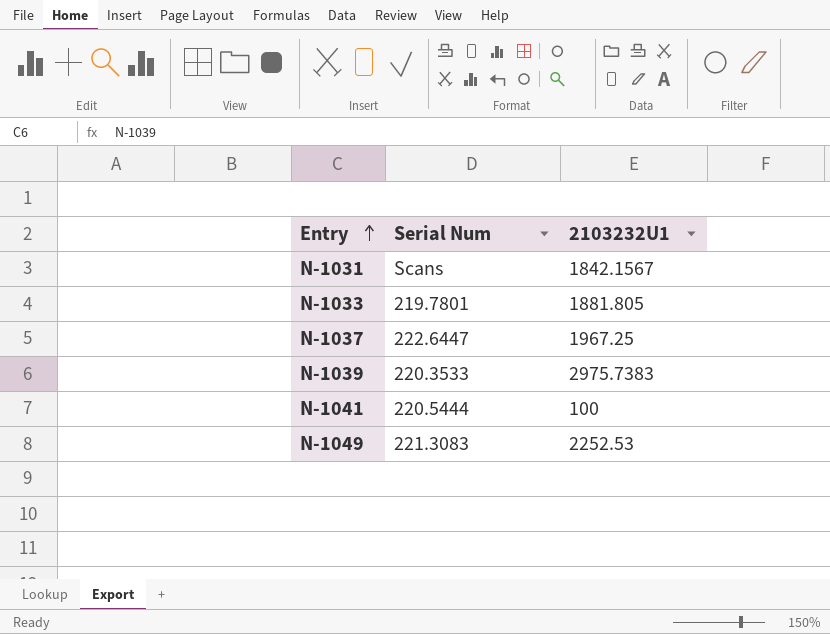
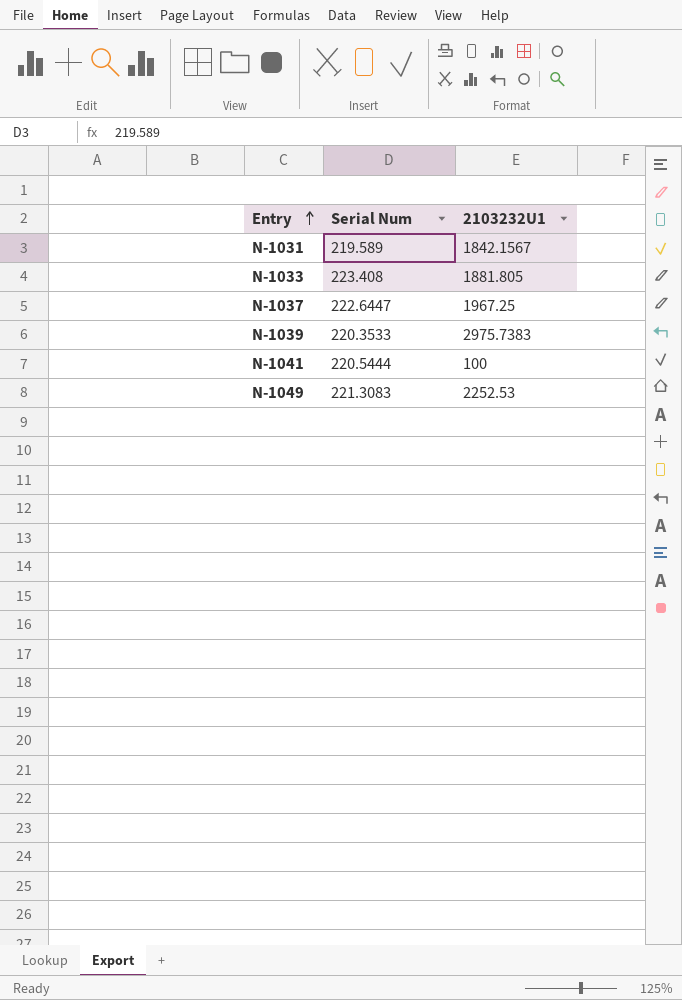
N-1031 | Serial Num: Scans -> 219.589
N-1033 | Serial Num: 219.7801 -> 223.408

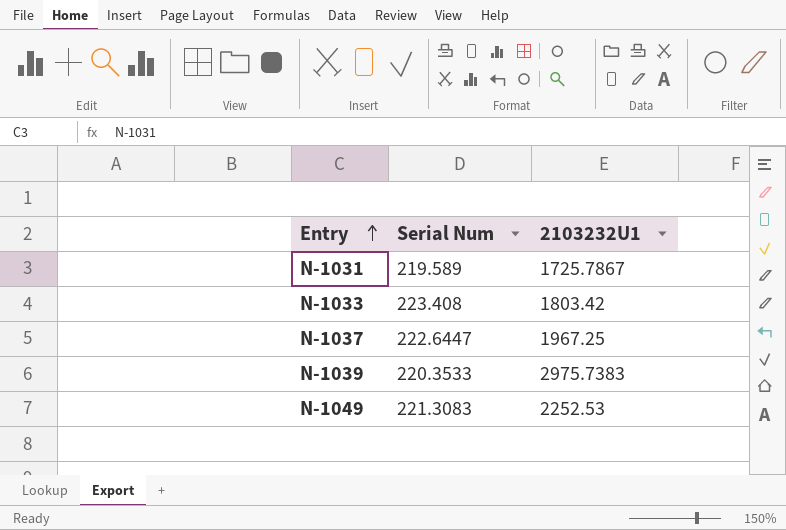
row N-1041: 220.5444 | 100 -> none
N-1031 | 2103232U1: 1842.1567 -> 1725.7867
N-1033 | 2103232U1: 1881.805 -> 1803.42

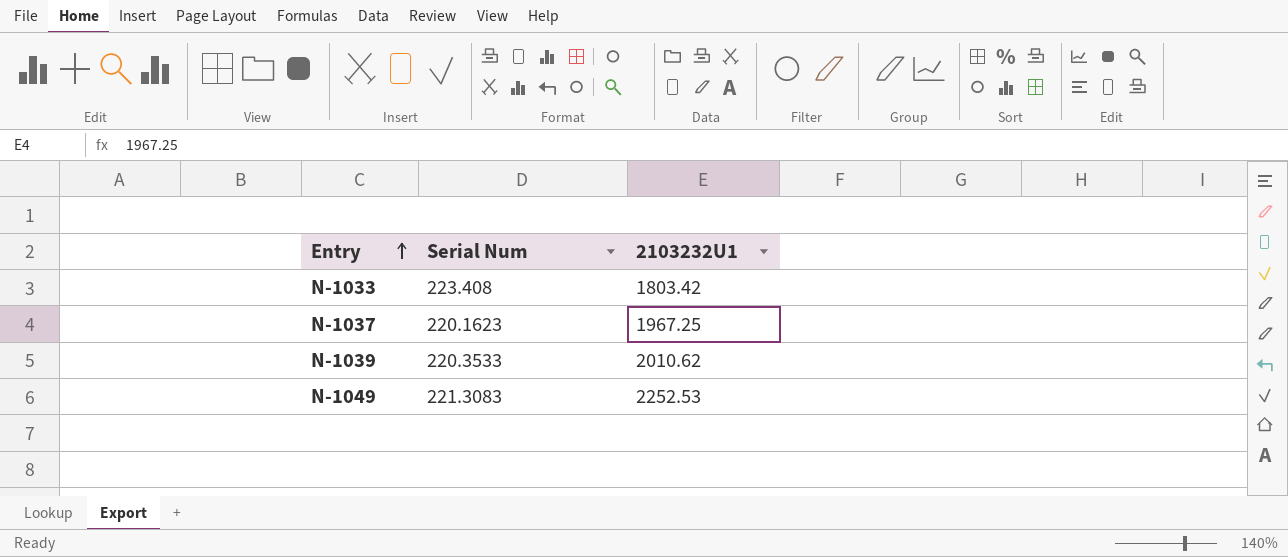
row N-1031: 219.589 | 1725.7867 -> none
N-1037 | Serial Num: 222.6447 -> 220.1623
N-1039 | 2103232U1: 2975.7383 -> 2010.62

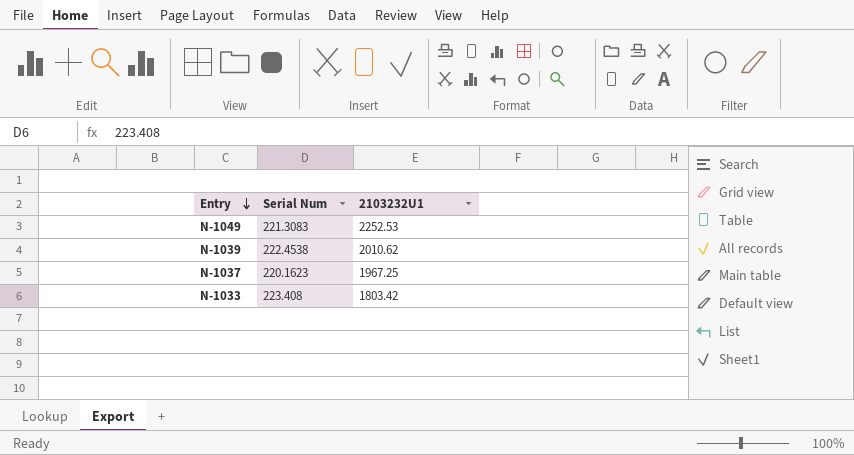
row order: Entry ascending -> Entry descending
N-1039 | Serial Num: 220.3533 -> 222.4538

